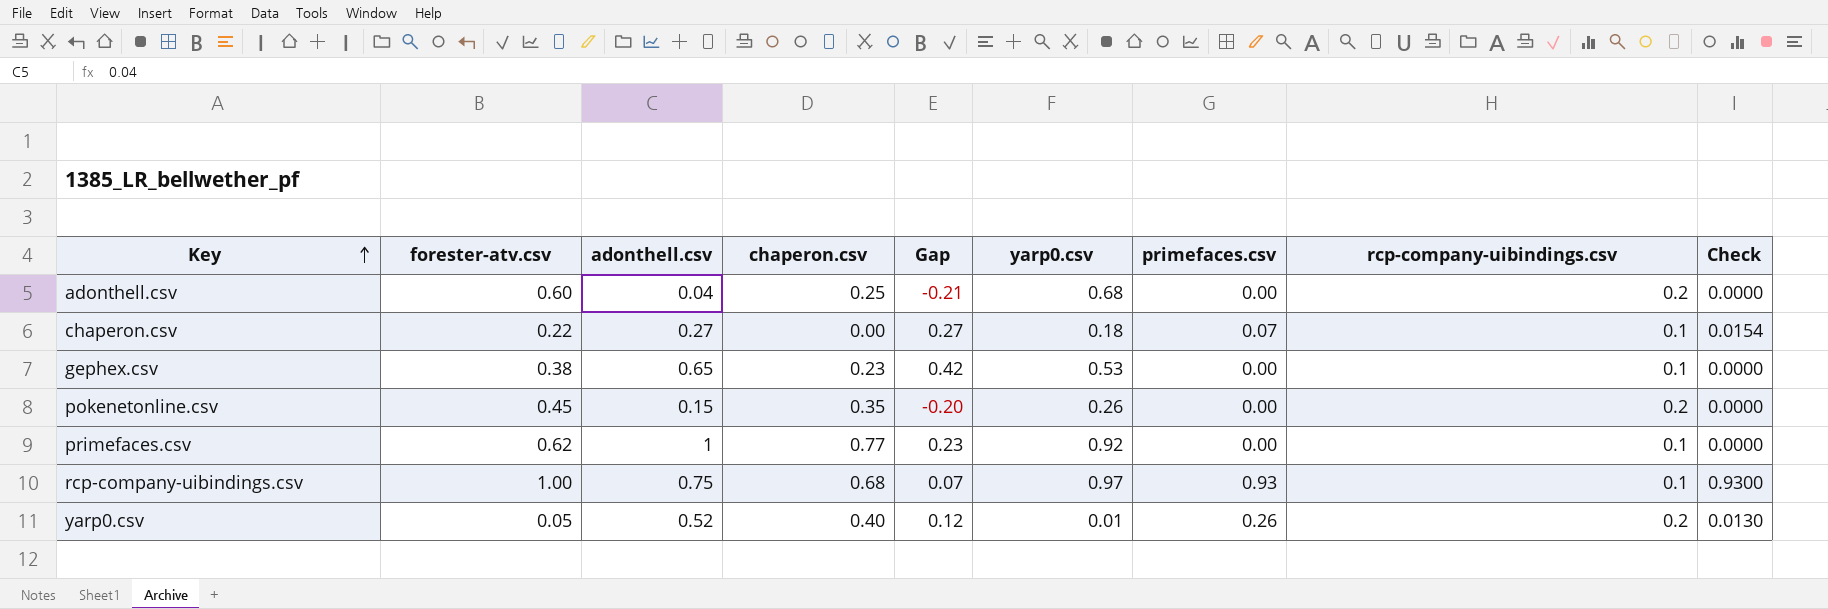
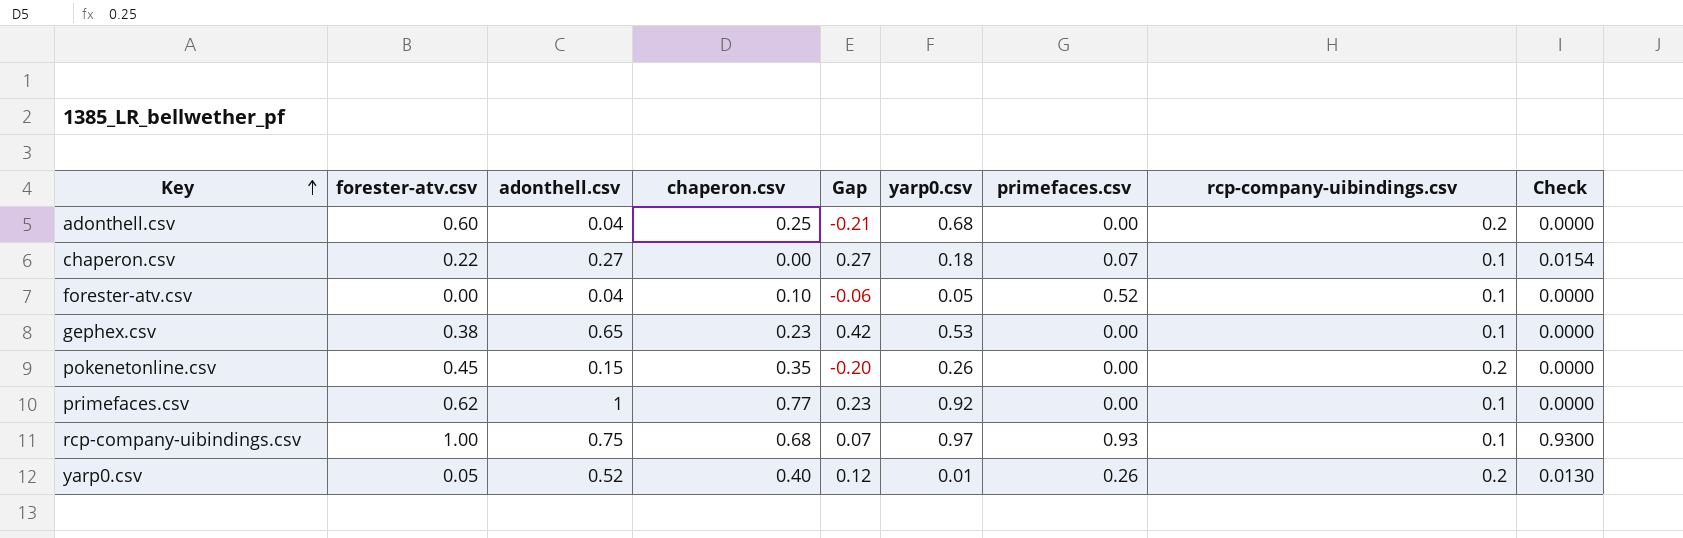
row forester-atv.csv: none -> 0.00 | 0.04 | 0.10 | -0.06 | 0.05 | 0.52 | 0.1 | 0.0000

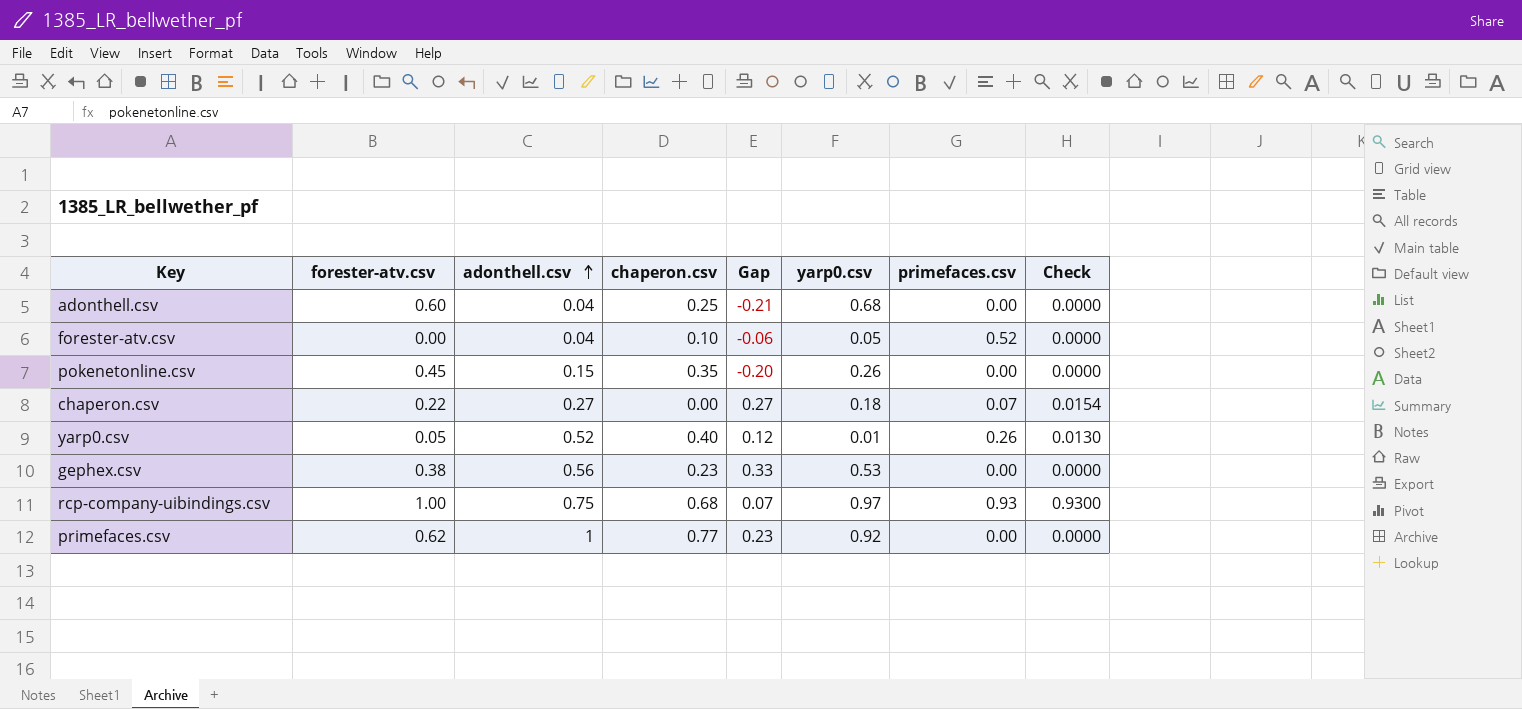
row order: Key ascending -> adonthell.csv ascending
column rcp-company-uibindings.csv | position: 8 -> none
gephex.csv | adonthell.csv: 0.65 -> 0.56
gephex.csv | Gap: 0.42 -> 0.33

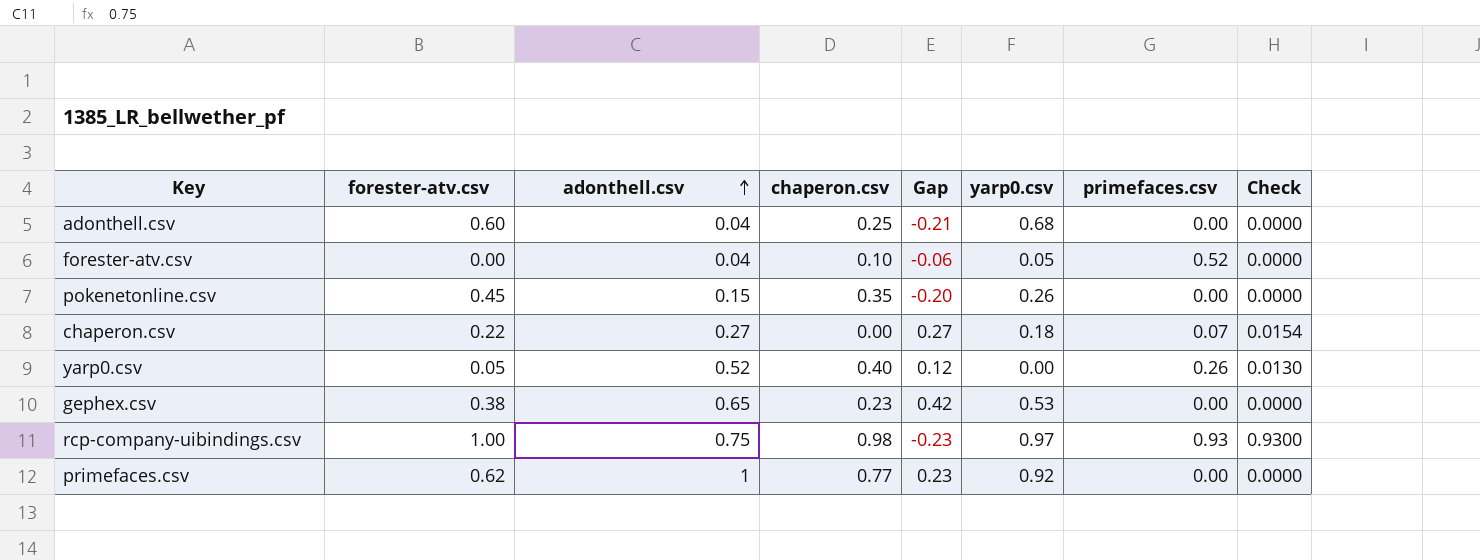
yarp0.csv | yarp0.csv: 0.01 -> 0.00
gephex.csv | adonthell.csv: 0.56 -> 0.65
gephex.csv | Gap: 0.33 -> 0.42
rcp-company-uibindings.csv | chaperon.csv: 0.68 -> 0.98
rcp-company-uibindings.csv | Gap: 0.07 -> -0.23

